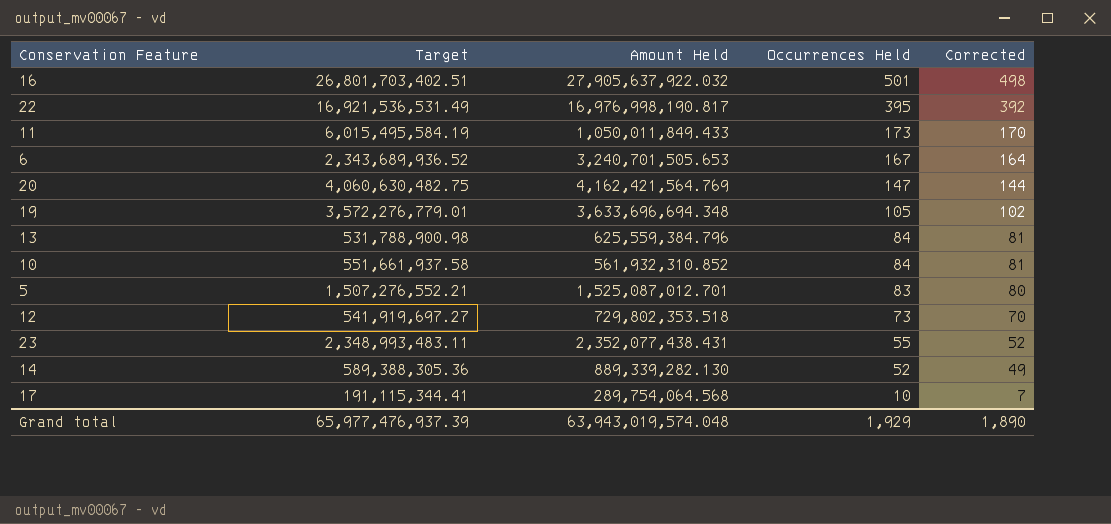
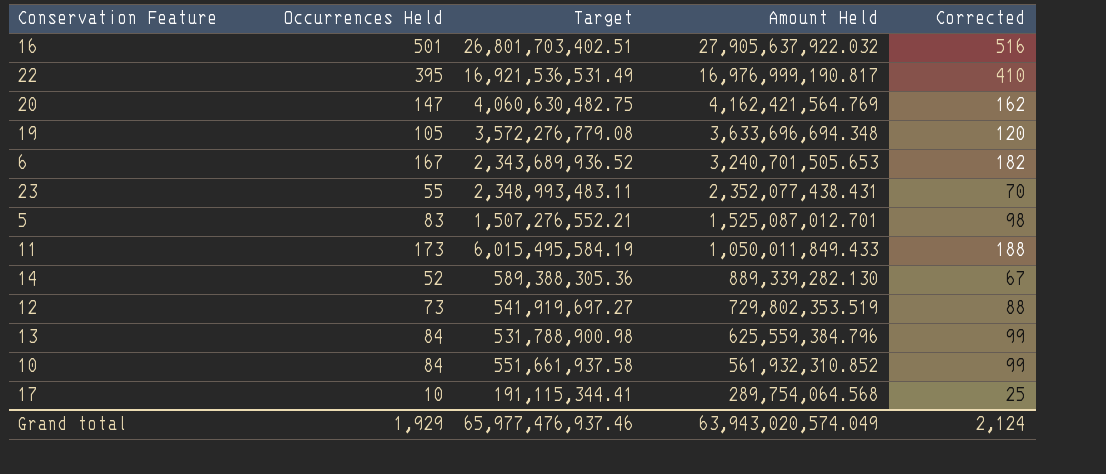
row order: Occurrences Held descending -> Amount Held descending
column Occurrences Held | position: 4 -> 2
column Corrected | formula: [Occurrences Held] - 3 -> [Occurrences Held] + 15
22 | Amount Held: 16,976,998,190.817 -> 16,976,999,190.817
19 | Target: 3,572,276,779.01 -> 3,572,276,779.08
12 | Amount Held: 729,802,353.518 -> 729,802,353.519
Grand total | Target: 65,977,476,937.39 -> 65,977,476,937.46
Grand total | Amount Held: 63,943,019,574.048 -> 63,943,020,574.049
Grand total | Corrected: 1,890 -> 2,124

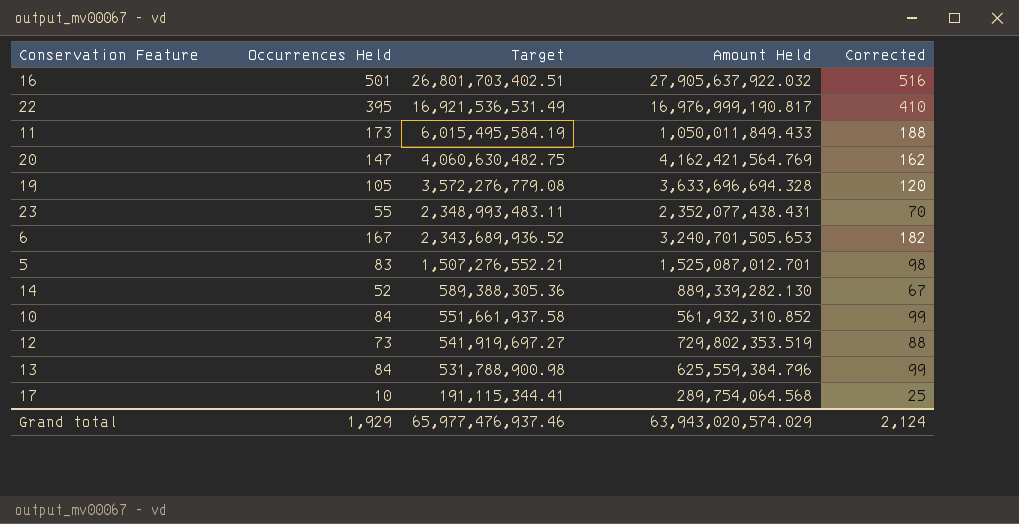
row order: Amount Held descending -> Target descending
19 | Amount Held: 3,633,696,694.348 -> 3,633,696,694.328
Grand total | Amount Held: 63,943,020,574.049 -> 63,943,020,574.029

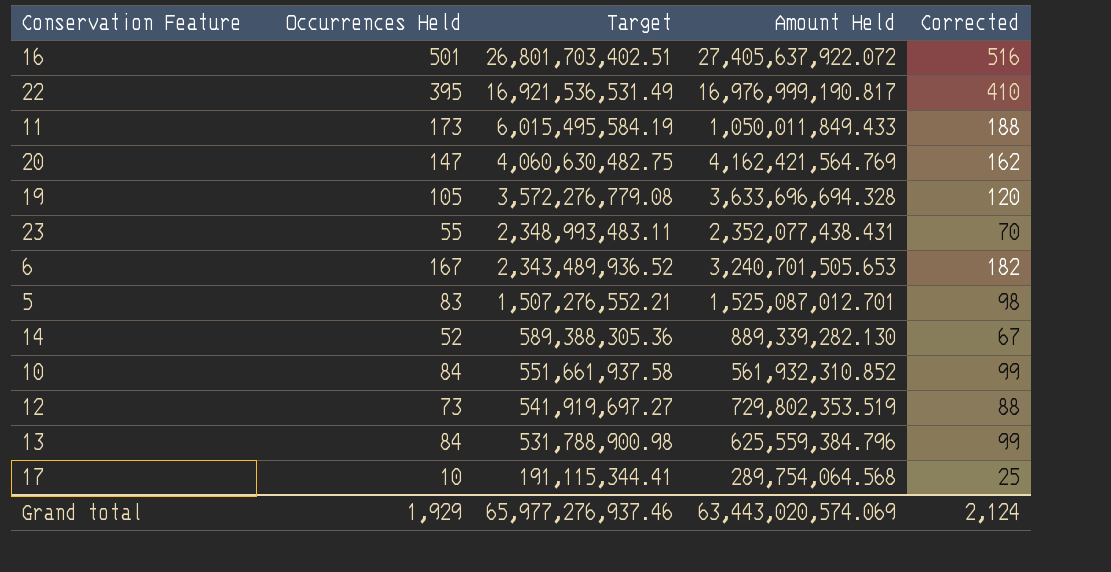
16 | Amount Held: 27,905,637,922.032 -> 27,405,637,922.072
6 | Target: 2,343,689,936.52 -> 2,343,489,936.52
Grand total | Target: 65,977,476,937.46 -> 65,977,276,937.46
Grand total | Amount Held: 63,943,020,574.029 -> 63,443,020,574.069

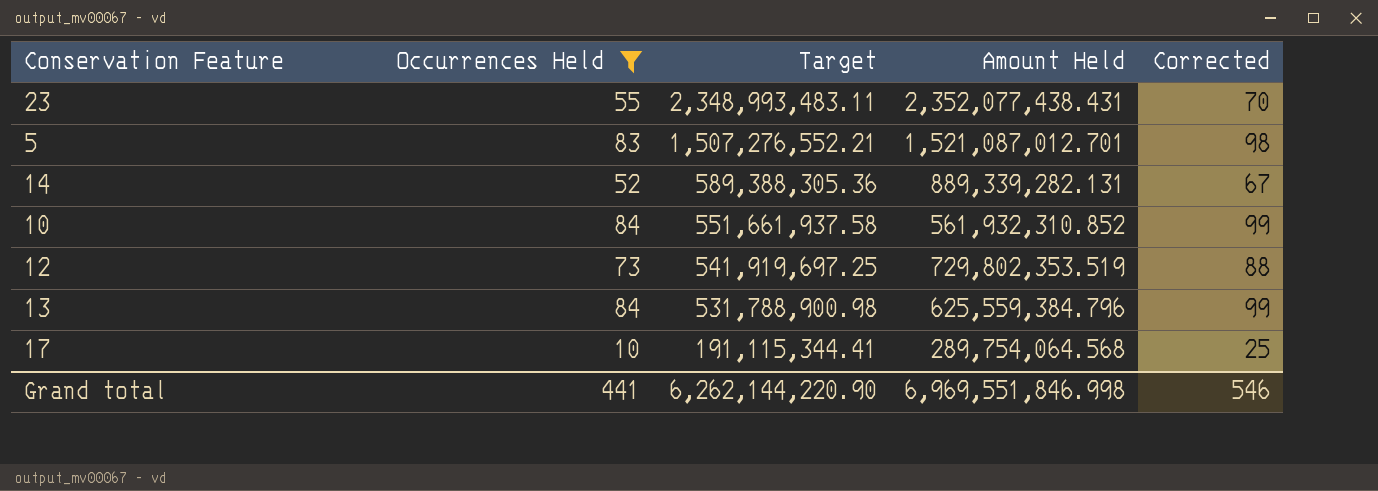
filter: none -> Occurrences Held <= 84
5 | Amount Held: 1,525,087,012.701 -> 1,521,087,012.701
14 | Amount Held: 889,339,282.130 -> 889,339,282.131
12 | Target: 541,919,697.27 -> 541,919,697.25
Grand total | Occurrences Held: 1,929 -> 441
Grand total | Target: 65,977,276,937.46 -> 6,262,144,220.90
Grand total | Amount Held: 63,443,020,574.069 -> 6,969,551,846.998
Grand total | Corrected: 2,124 -> 546

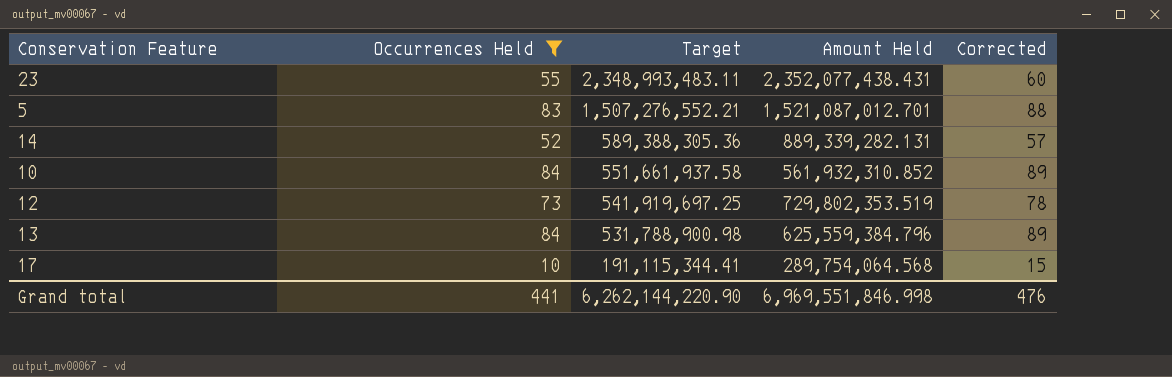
column Corrected | formula: [Occurrences Held] + 15 -> [Occurrences Held] + 5
Grand total | Corrected: 546 -> 476

